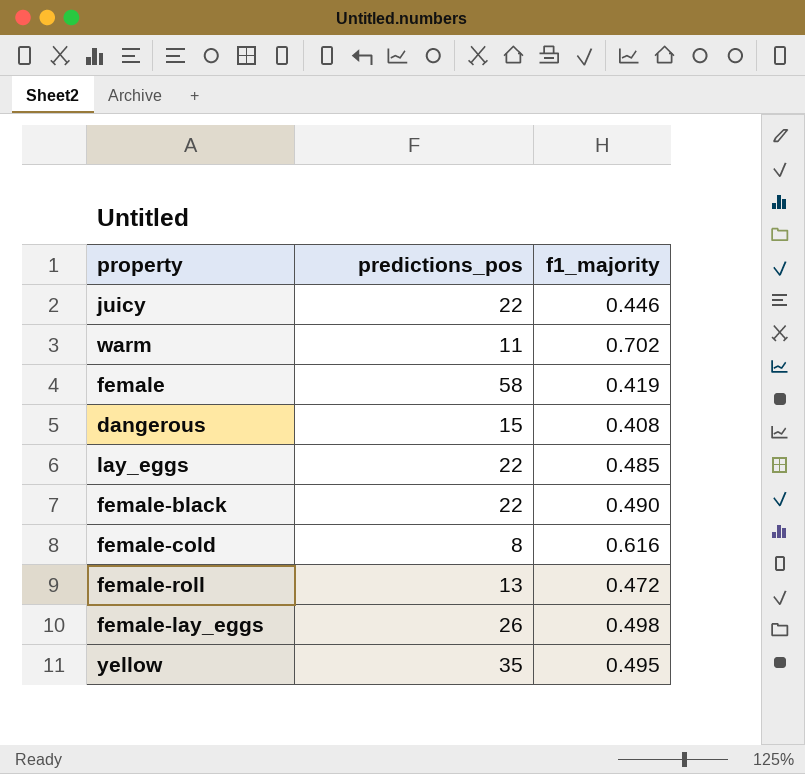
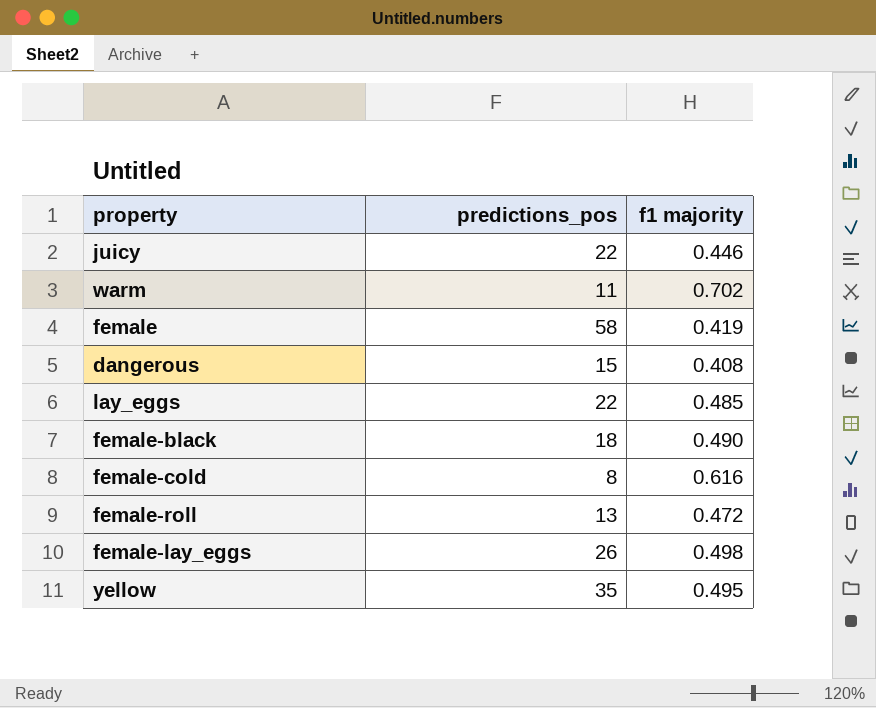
column name: f1_majority -> f1 majority
female-black | predictions_pos: 22 -> 18

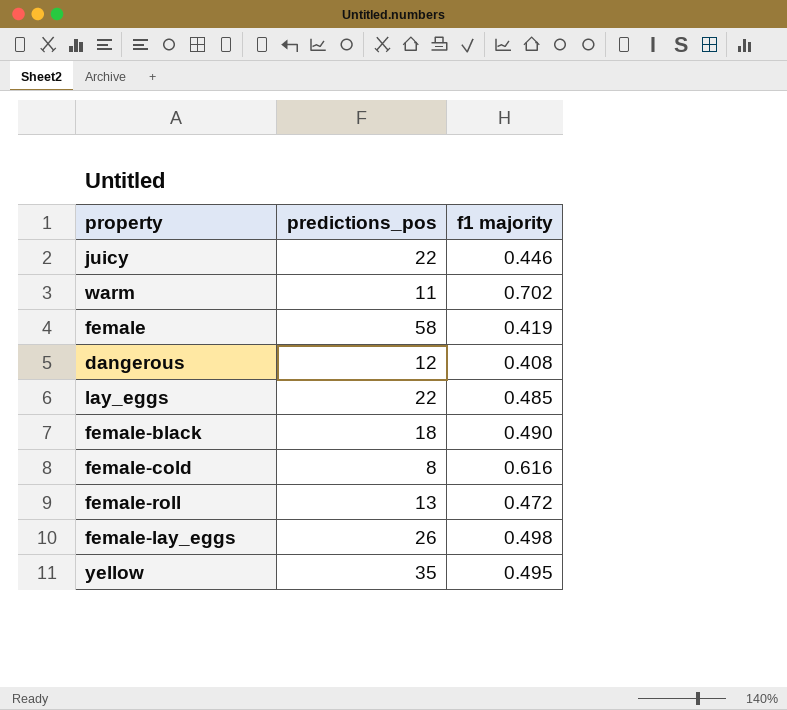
dangerous | predictions_pos: 15 -> 12

